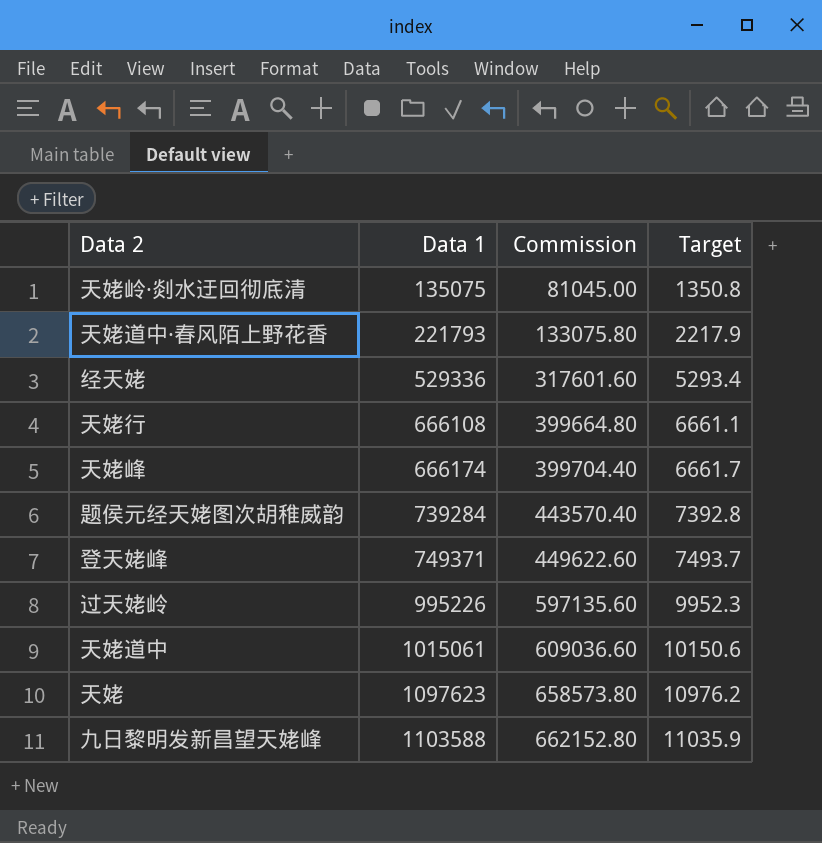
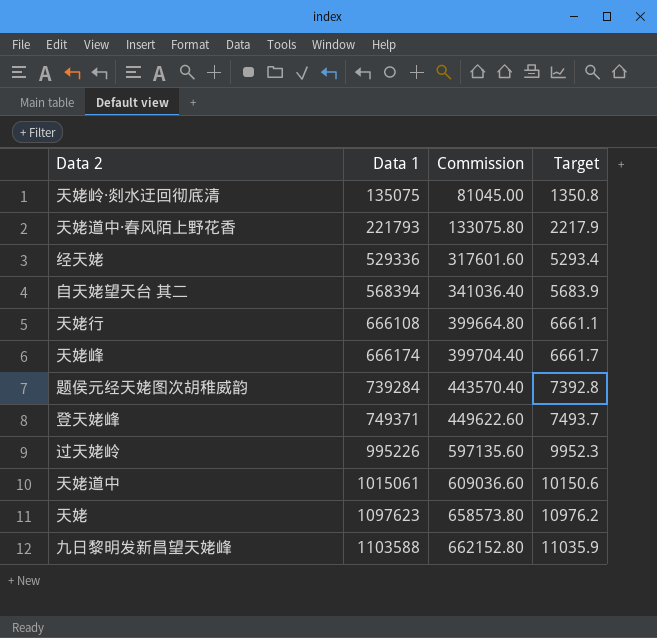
row 自天姥望天台 其二: none -> 568394 | 341036.40 | 5683.9

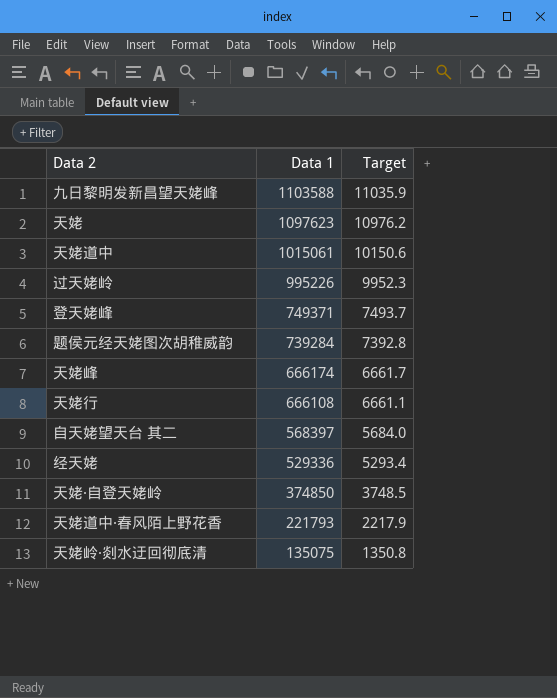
row order: Data 1 ascending -> Data 1 descending
column Commission | formula: [Data 1] * 0.6 -> none
自天姥望天台 其二 | Data 1: 568394 -> 568397
自天姥望天台 其二 | Target: 5683.9 -> 5684.0
row 天姥·自登天姥岭: none -> 374850 | 3748.5

